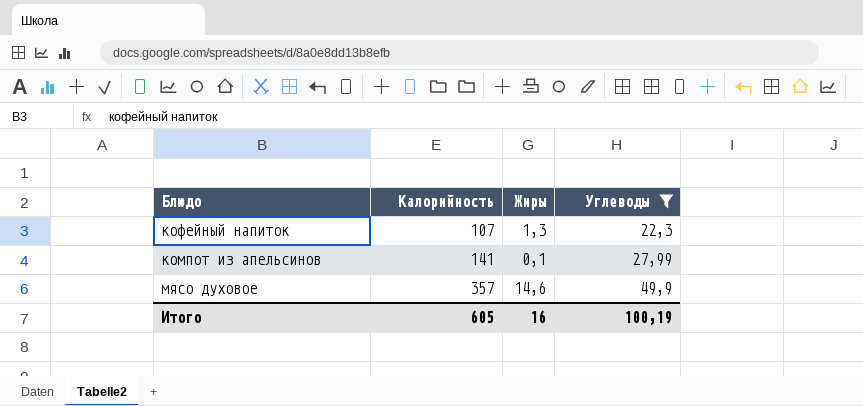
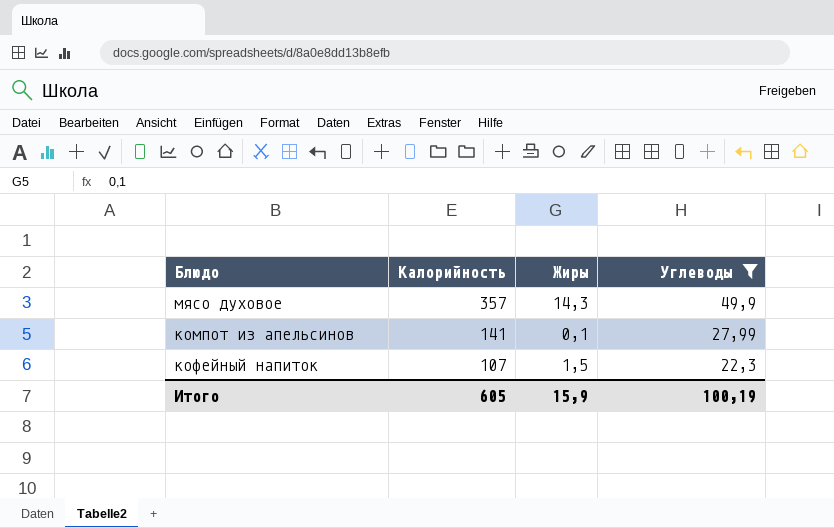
row order: Калорийность ascending -> Калорийность descending
мясо духовое | Жиры: 14,6 -> 14,3
кофейный напиток | Жиры: 1,3 -> 1,5
Итого | Жиры: 16 -> 15,9

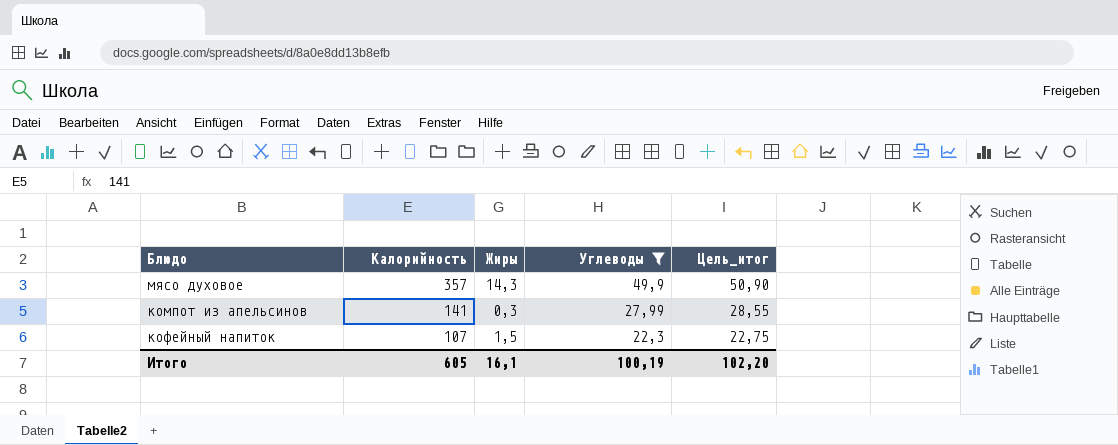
column Цель_итог | formula: none -> [Углеводы] * 1,02
компот из апельсинов | Жиры: 0,1 -> 0,3
Итого | Жиры: 15,9 -> 16,1

